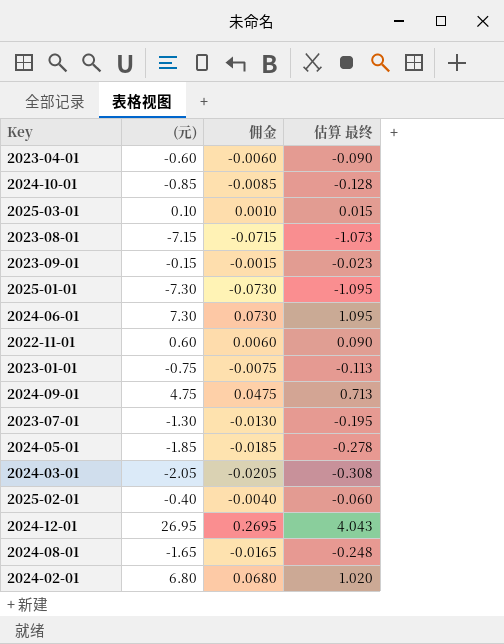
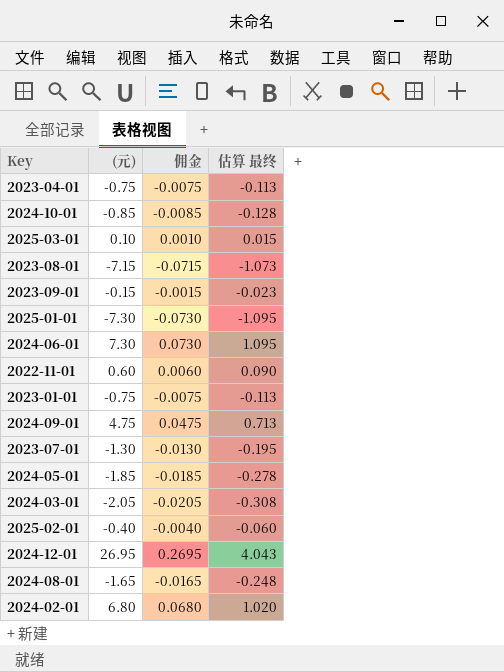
2023-04-01 | (元): -0.60 -> -0.75
2023-04-01 | 佣金: -0.0060 -> -0.0075
2023-04-01 | 估算 最终: -0.090 -> -0.113

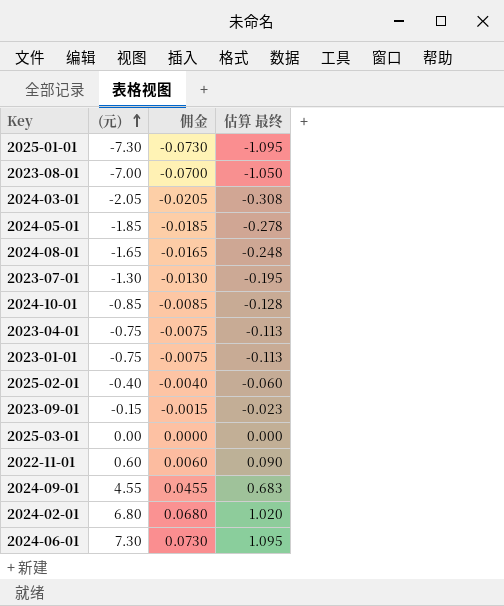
row order: none -> (元) ascending
row 2024-12-01: 26.95 | 0.2695 | 4.043 -> none
2023-08-01 | (元): -7.15 -> -7.00
2023-08-01 | 佣金: -0.0715 -> -0.0700
2023-08-01 | 估算 最终: -1.073 -> -1.050
2025-03-01 | (元): 0.10 -> 0.00
2025-03-01 | 佣金: 0.0010 -> 0.0000
2025-03-01 | 估算 最终: 0.015 -> 0.000
2024-09-01 | (元): 4.75 -> 4.55
2024-09-01 | 佣金: 0.0475 -> 0.0455
2024-09-01 | 估算 最终: 0.713 -> 0.683

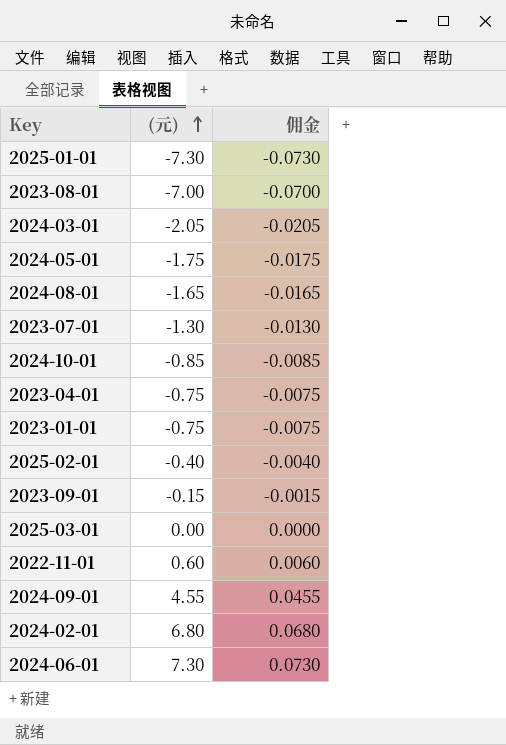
column 估算 最终 | formula: [(元)] * 0.15 -> none
2024-05-01 | (元): -1.85 -> -1.75
2024-05-01 | 佣金: -0.0185 -> -0.0175

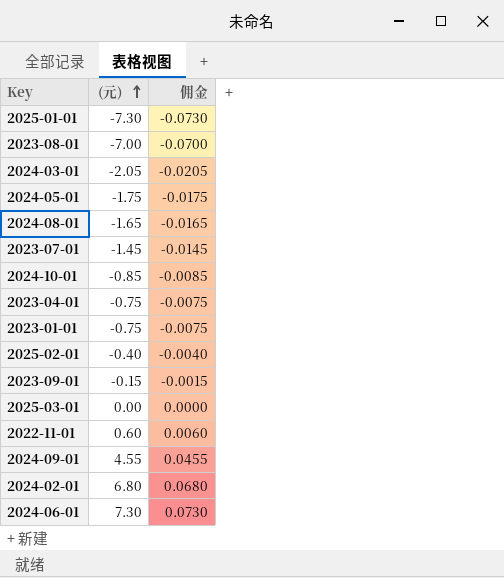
2023-07-01 | (元): -1.30 -> -1.45
2023-07-01 | 佣金: -0.0130 -> -0.0145

